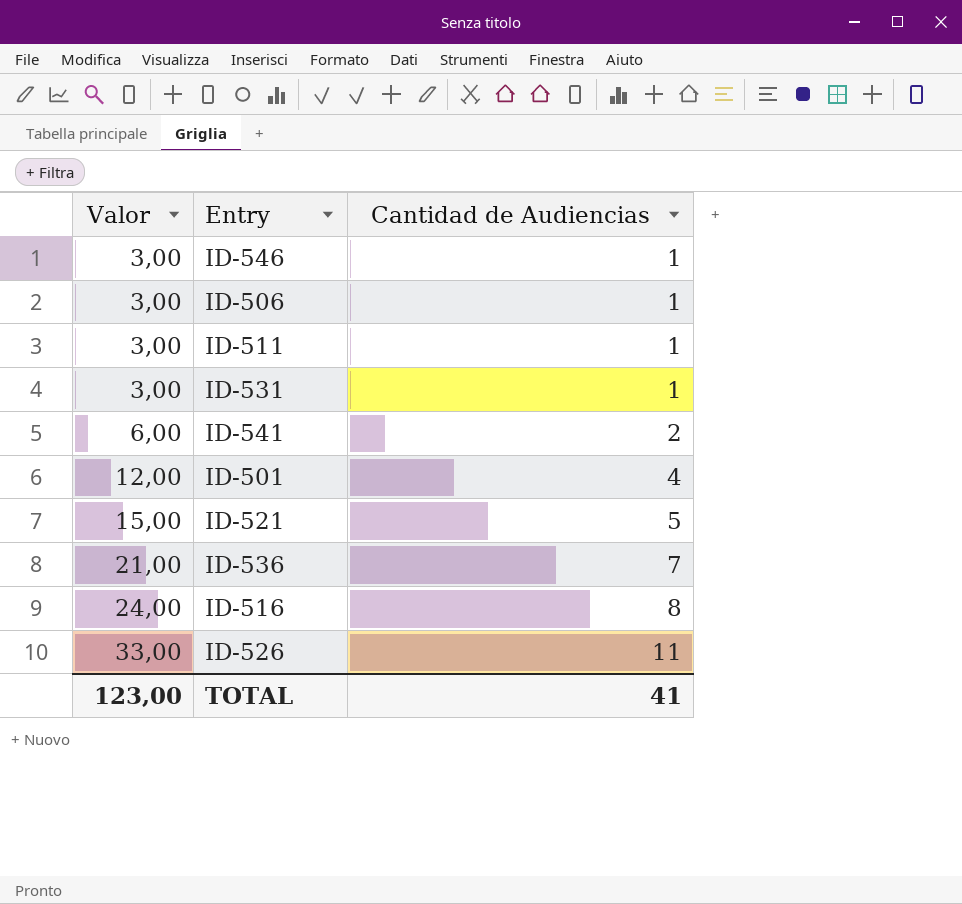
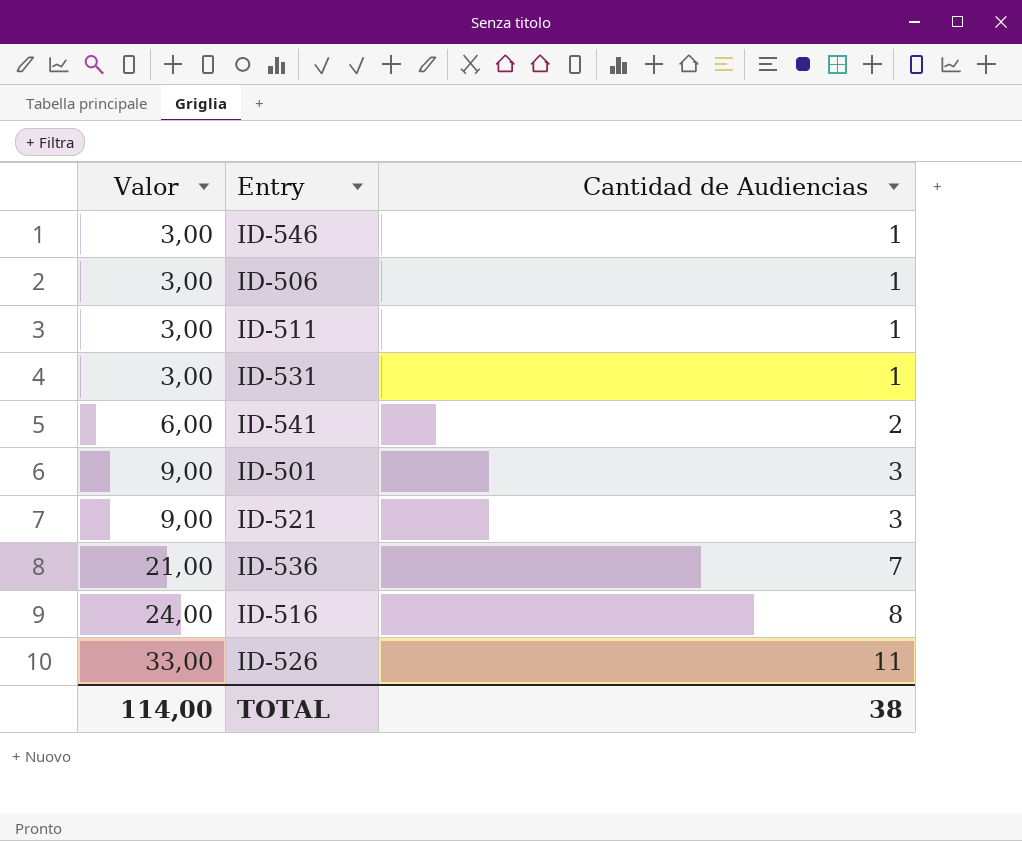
ID-501 | Valor: 12,00 -> 9,00
ID-501 | Cantidad de Audiencias: 4 -> 3
ID-521 | Valor: 15,00 -> 9,00
ID-521 | Cantidad de Audiencias: 5 -> 3
TOTAL | Valor: 123,00 -> 114,00
TOTAL | Cantidad de Audiencias: 41 -> 38

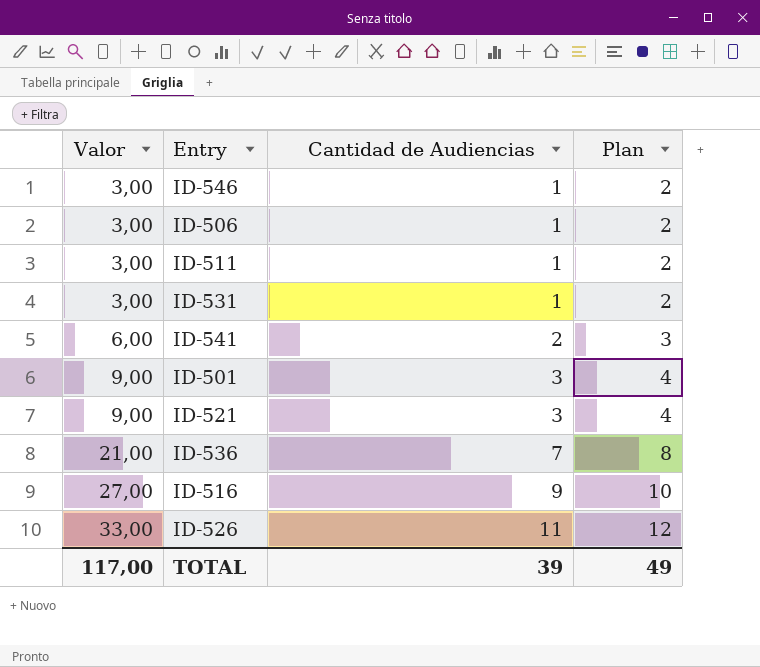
column Plan | formula: none -> [Cantidad de Audiencias] + 1
ID-516 | Valor: 24,00 -> 27,00
ID-516 | Cantidad de Audiencias: 8 -> 9
TOTAL | Valor: 114,00 -> 117,00
TOTAL | Cantidad de Audiencias: 38 -> 39

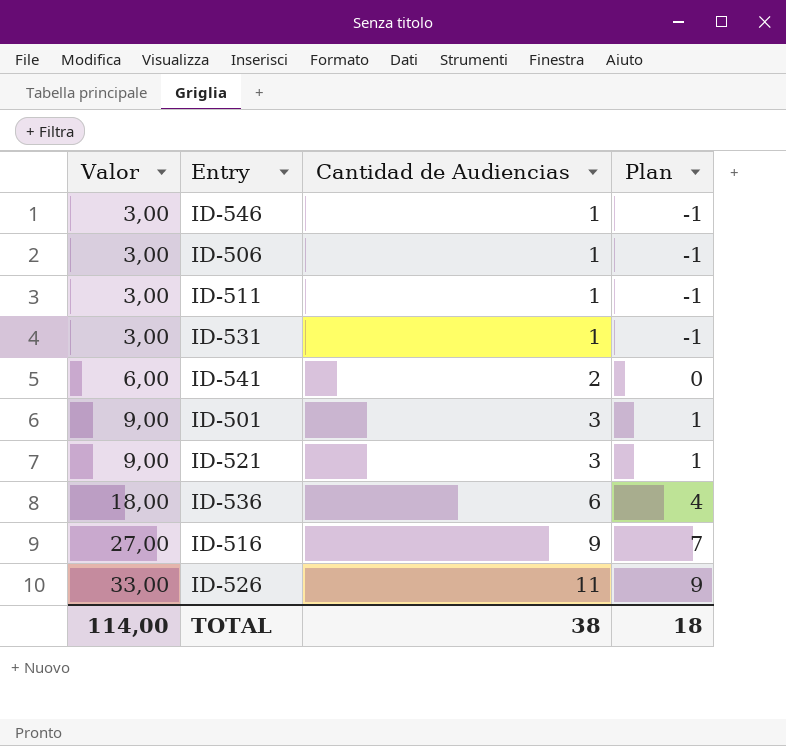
column Plan | formula: [Cantidad de Audiencias] + 1 -> [Cantidad de Audiencias] - 2
ID-536 | Valor: 21,00 -> 18,00
ID-536 | Cantidad de Audiencias: 7 -> 6
TOTAL | Valor: 117,00 -> 114,00
TOTAL | Cantidad de Audiencias: 39 -> 38
TOTAL | Plan: 49 -> 18

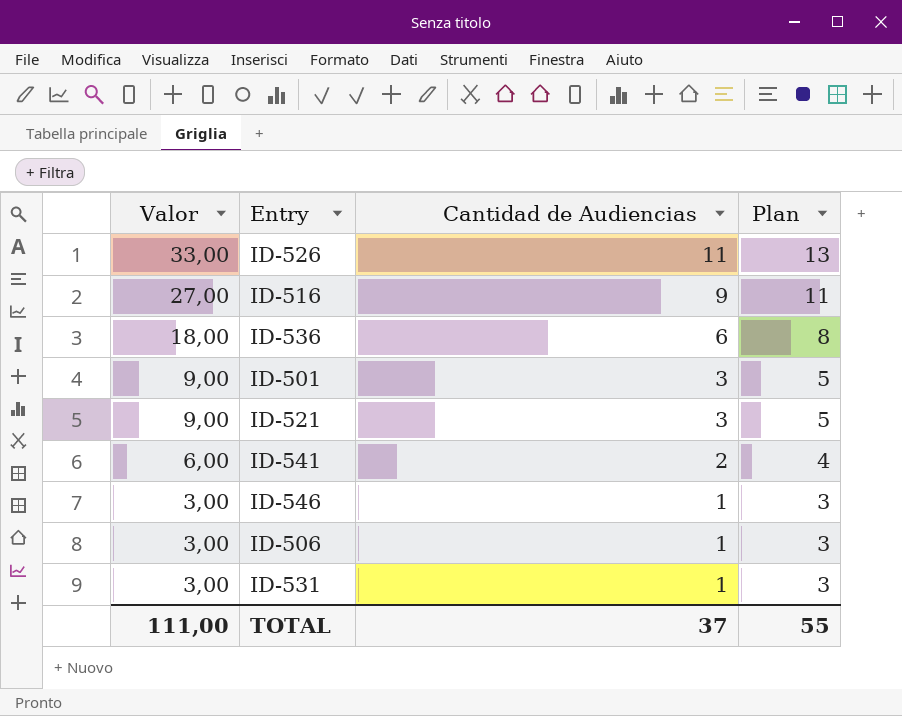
row order: Valor ascending -> Valor descending
column Plan | formula: [Cantidad de Audiencias] - 2 -> [Cantidad de Audiencias] + 2
row ID-511: 3,00 | 1 | -1 -> none
TOTAL | Valor: 114,00 -> 111,00
TOTAL | Cantidad de Audiencias: 38 -> 37
TOTAL | Plan: 18 -> 55

